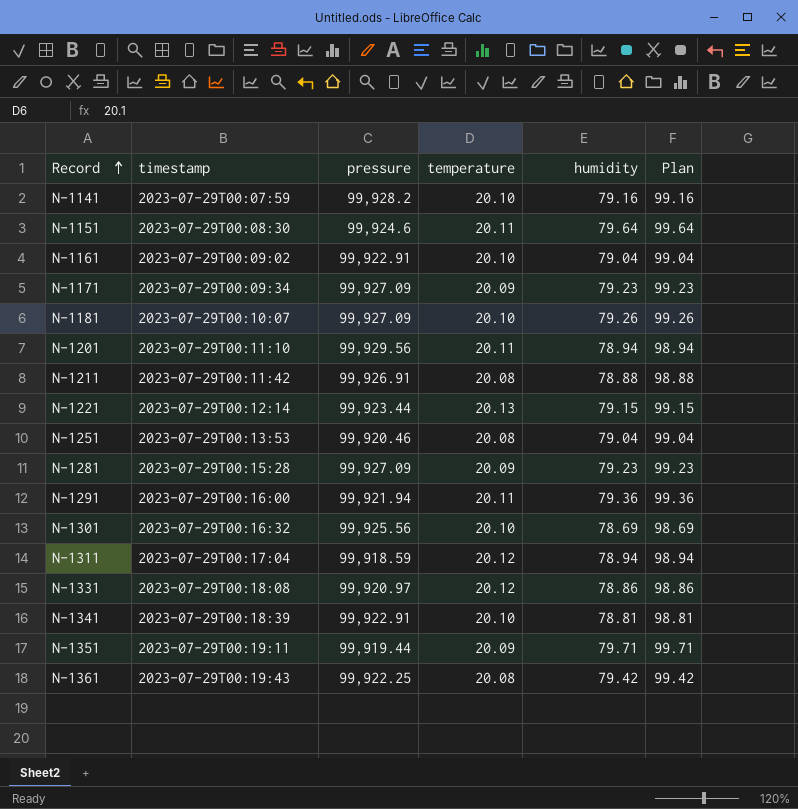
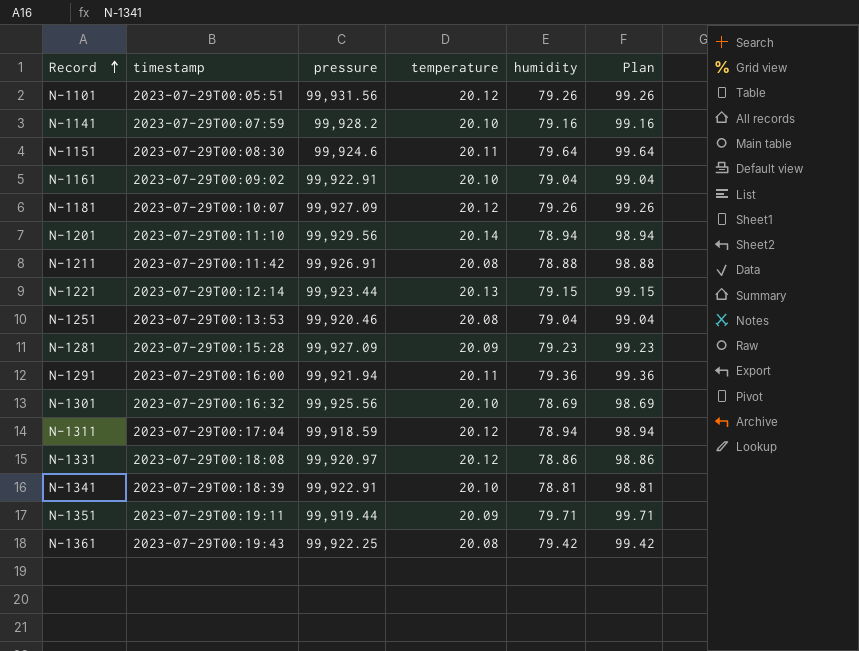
row N-1171: 2023-07-29T00:09:34 | 99,927.09 | 20.09 | 79.23 | 99.23 -> none
row N-1101: none -> 2023-07-29T00:05:51 | 99,931.56 | 20.12 | 79.26 | 99.26
N-1181 | temperature: 20.10 -> 20.12
N-1201 | temperature: 20.11 -> 20.14

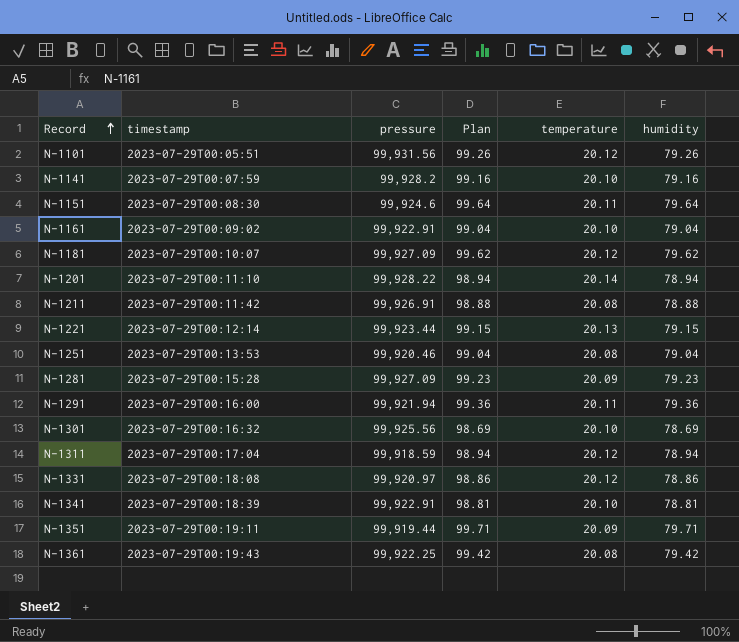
column Plan | position: 6 -> 4
N-1181 | Plan: 99.26 -> 99.62
N-1181 | humidity: 79.26 -> 79.62
N-1201 | pressure: 99,929.56 -> 99,928.22

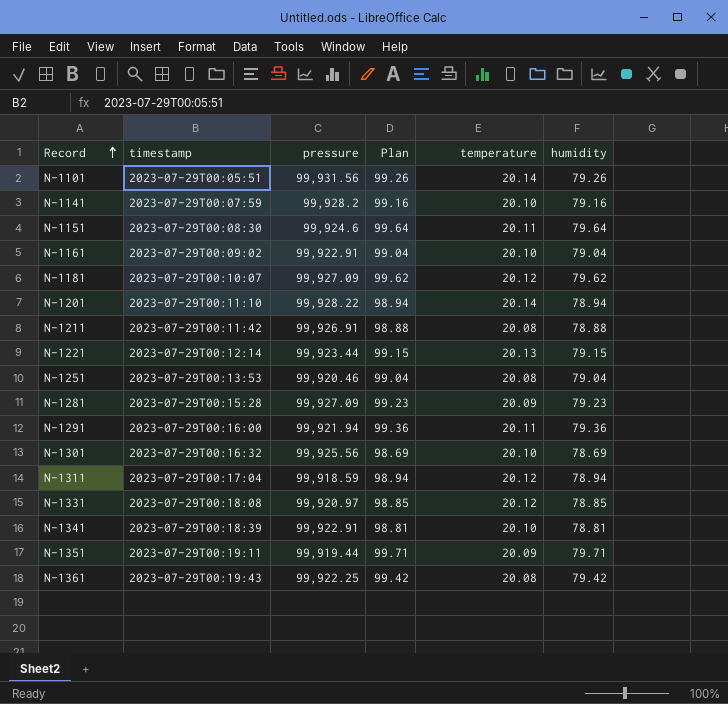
N-1101 | temperature: 20.12 -> 20.14
N-1331 | Plan: 98.86 -> 98.85
N-1331 | humidity: 78.86 -> 78.85

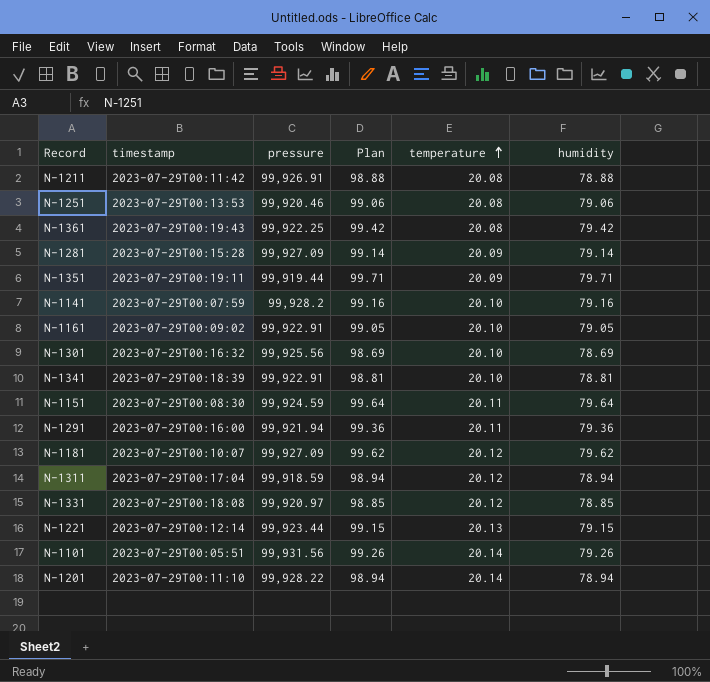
row order: Record ascending -> temperature ascending
N-1251 | Plan: 99.04 -> 99.06
N-1251 | humidity: 79.04 -> 79.06
N-1281 | Plan: 99.23 -> 99.14
N-1281 | humidity: 79.23 -> 79.14
N-1161 | Plan: 99.04 -> 99.05
N-1161 | humidity: 79.04 -> 79.05
N-1151 | pressure: 99,924.6 -> 99,924.59

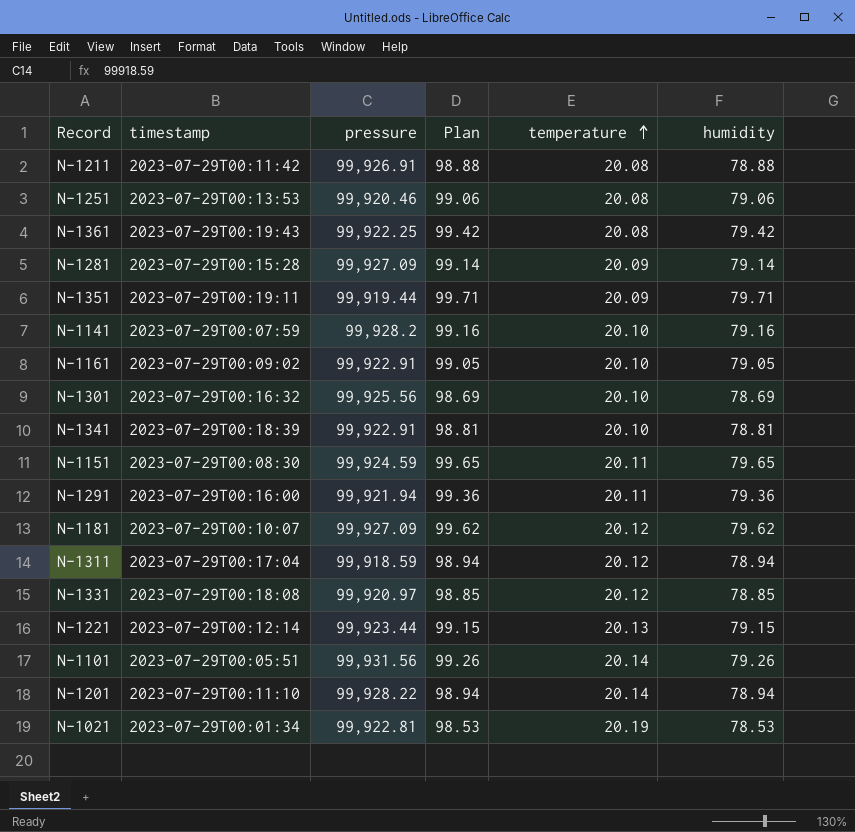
N-1151 | Plan: 99.64 -> 99.65
N-1151 | humidity: 79.64 -> 79.65
row N-1021: none -> 2023-07-29T00:01:34 | 99,922.81 | 98.53 | 20.19 | 78.53

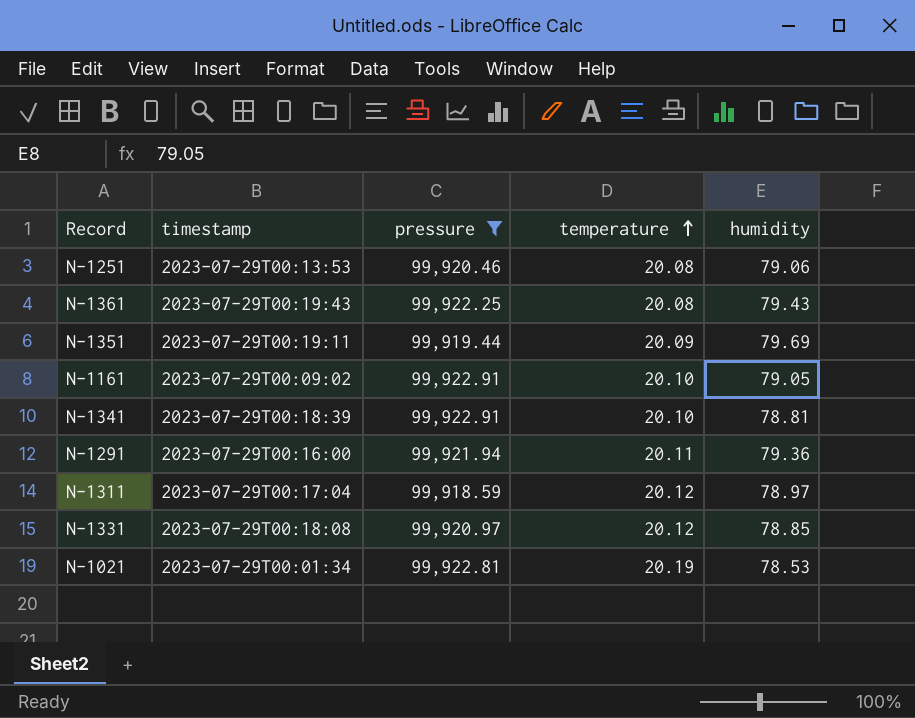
filter: none -> pressure <= 99,922.91
column Plan | formula: [humidity] + 20 -> none
N-1361 | humidity: 79.42 -> 79.43
N-1351 | humidity: 79.71 -> 79.69
N-1311 | humidity: 78.94 -> 78.97

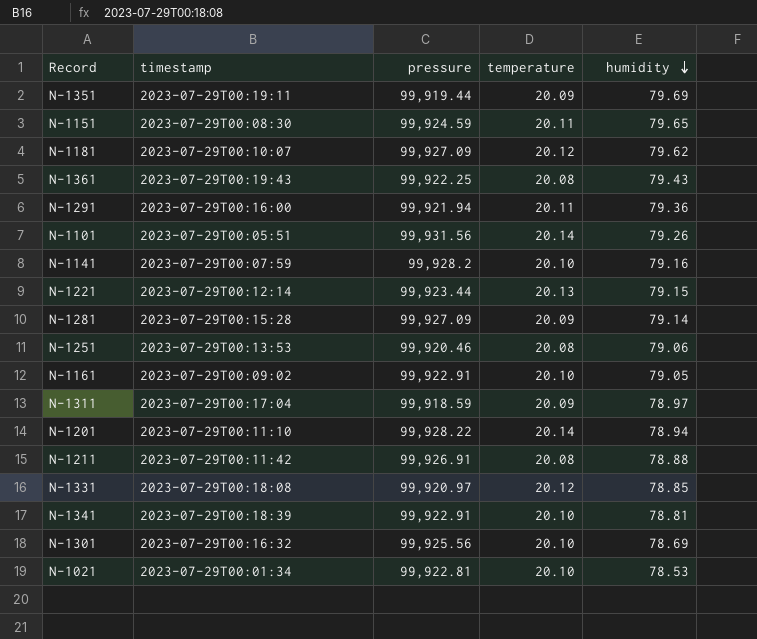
filter: pressure <= 99,922.91 -> none
row order: temperature ascending -> humidity descending
N-1311 | temperature: 20.12 -> 20.09
N-1021 | temperature: 20.19 -> 20.10

